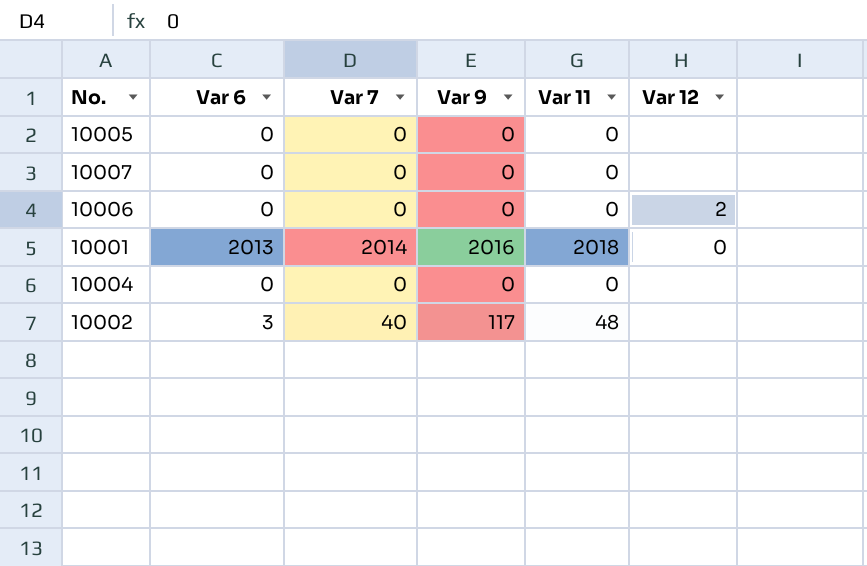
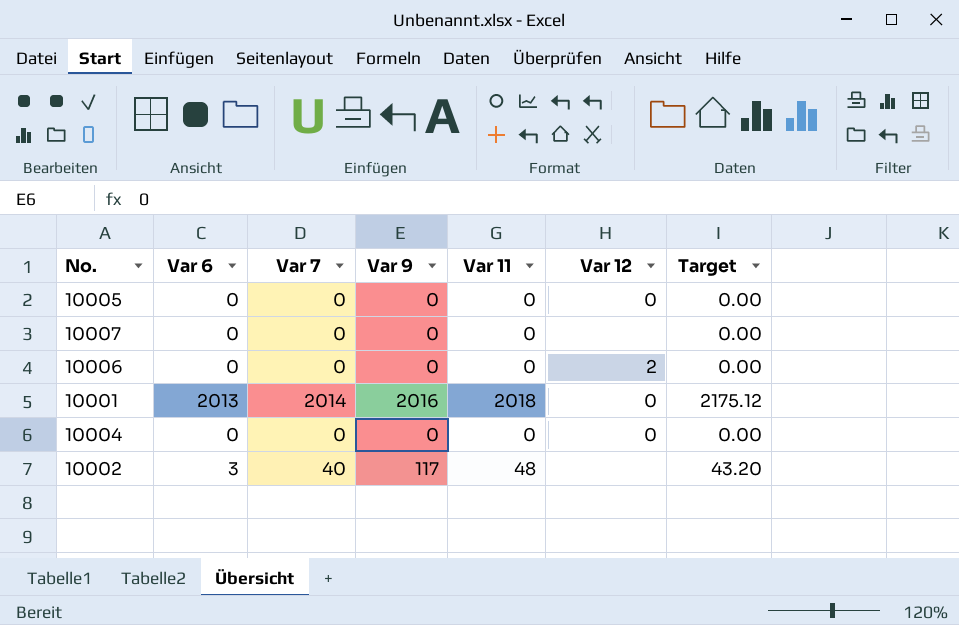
column Target | formula: none -> [Var 7] * 1.08
10005 | Var 12: none -> 0
10004 | Var 12: none -> 0

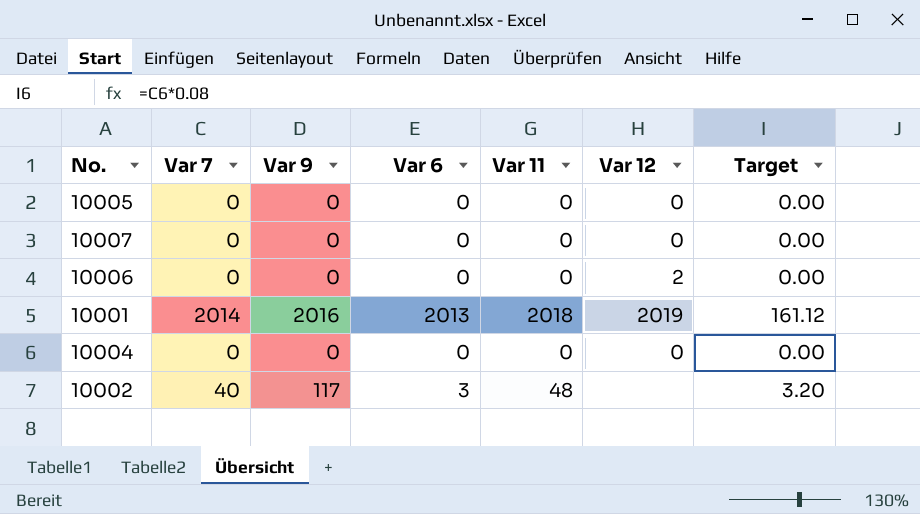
column Var 6 | position: 2 -> 4
column Target | formula: [Var 7] * 1.08 -> [Var 7] * 0.08
10007 | Var 12: none -> 0
10001 | Var 12: 0 -> 2019

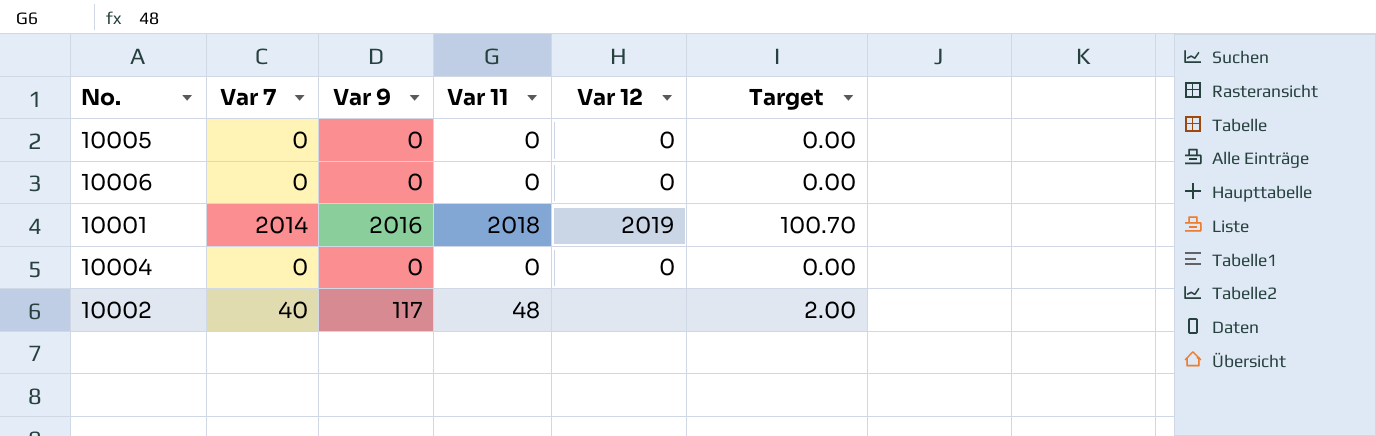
column Var 6 | position: 4 -> none
column Target | formula: [Var 7] * 0.08 -> [Var 7] * 0.05
row 10007: 0 | 0 | 0 | 0 | 0 | 0.00 -> none
10006 | Var 12: 2 -> 0

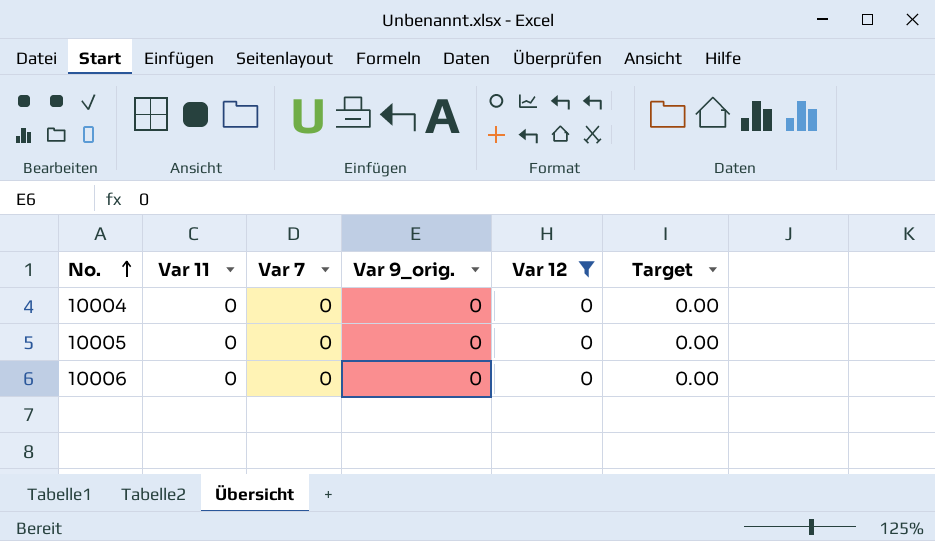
filter: none -> Var 12 = 0
row order: none -> No. ascending
column Var 11 | position: 4 -> 2
column name: Var 9 -> Var 9_orig.

